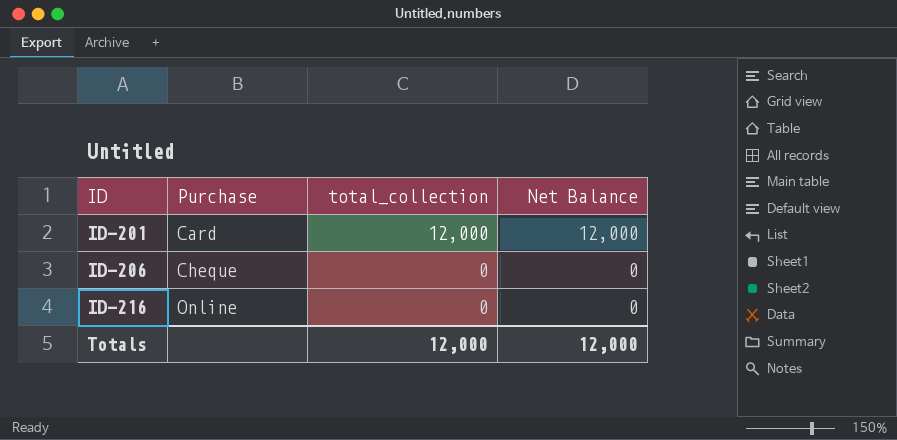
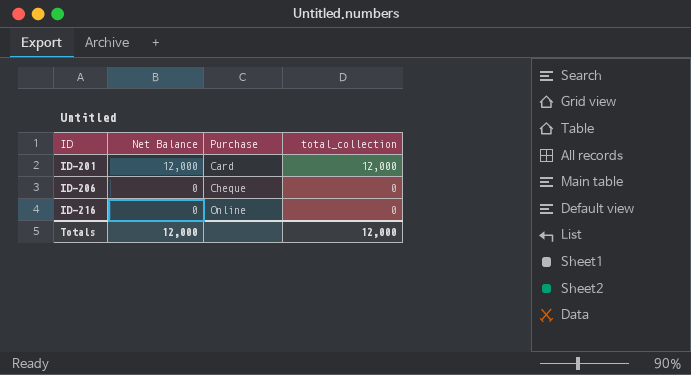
column Net Balance | position: 4 -> 2

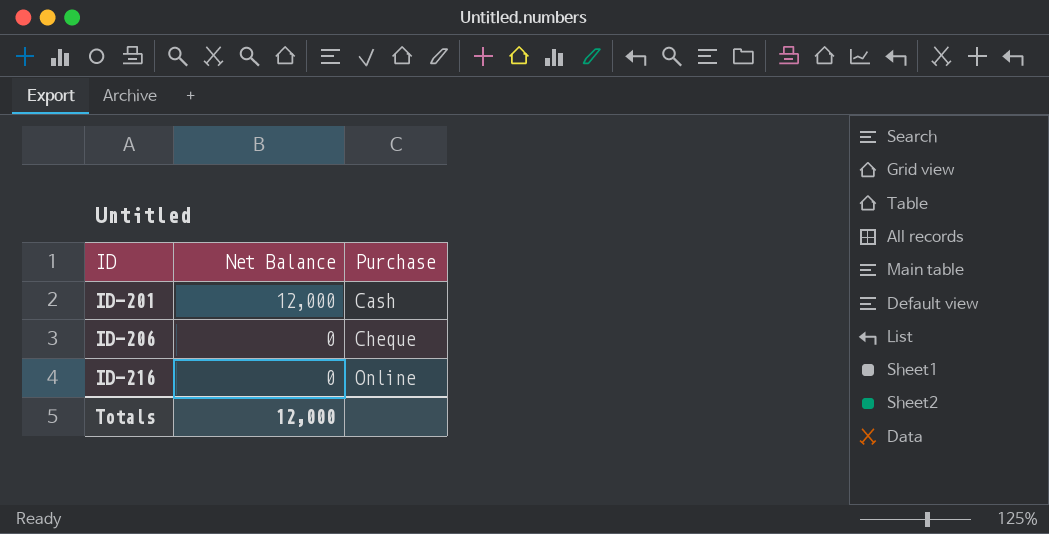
column total_collection | position: 4 -> none
ID-201 | Purchase: Card -> Cash

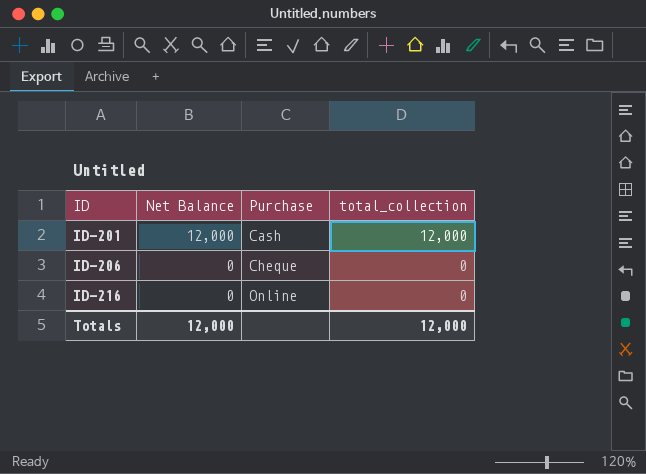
column total_collection | position: none -> 4

